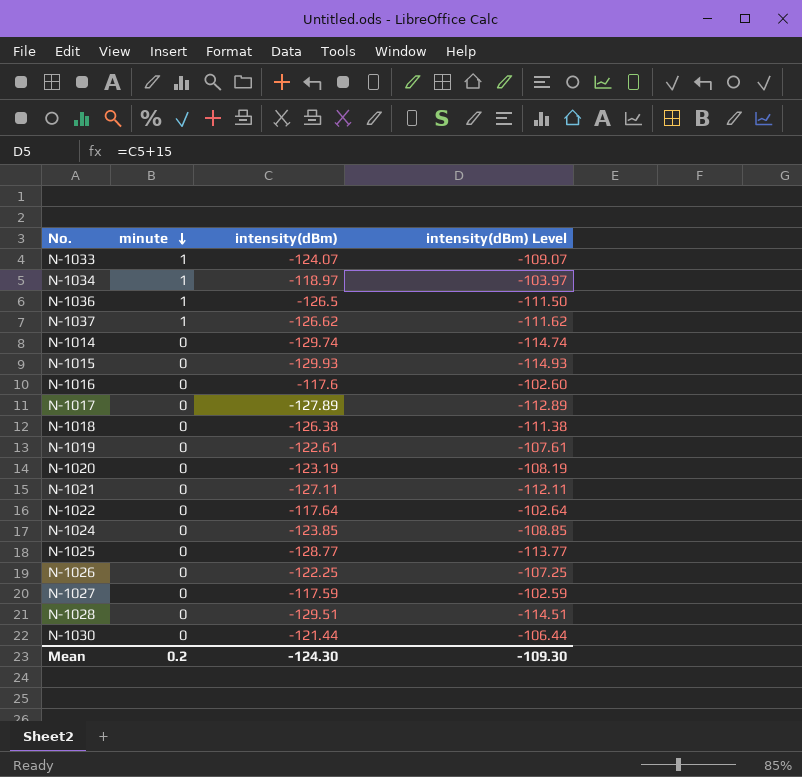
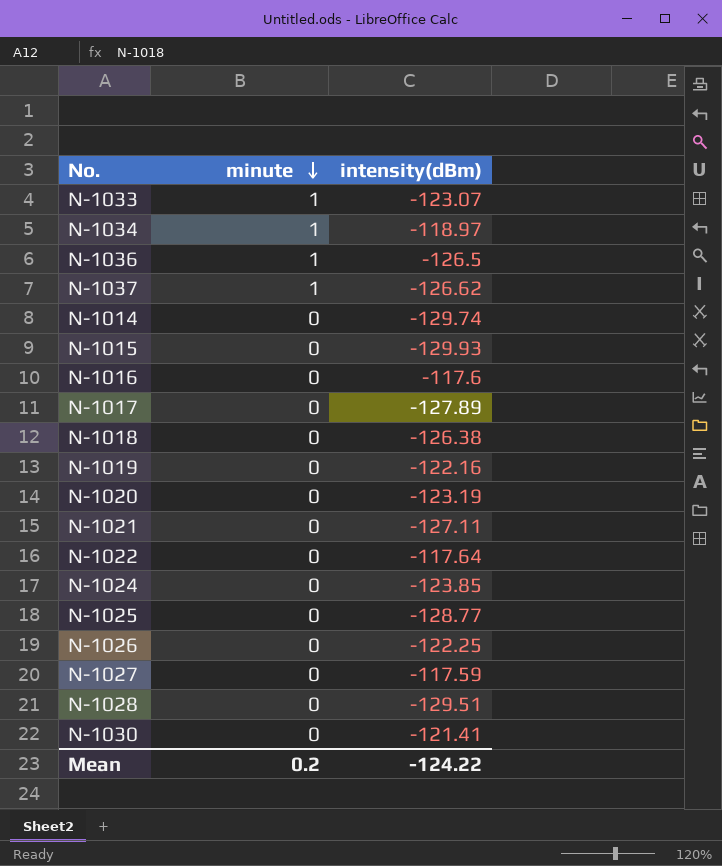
column intensity(dBm) Level | formula: [intensity(dBm)] + 15 -> none
N-1033 | intensity(dBm): -124.07 -> -123.07
N-1019 | intensity(dBm): -122.61 -> -122.16
N-1030 | intensity(dBm): -121.44 -> -121.41
Mean | intensity(dBm): -124.30 -> -124.22

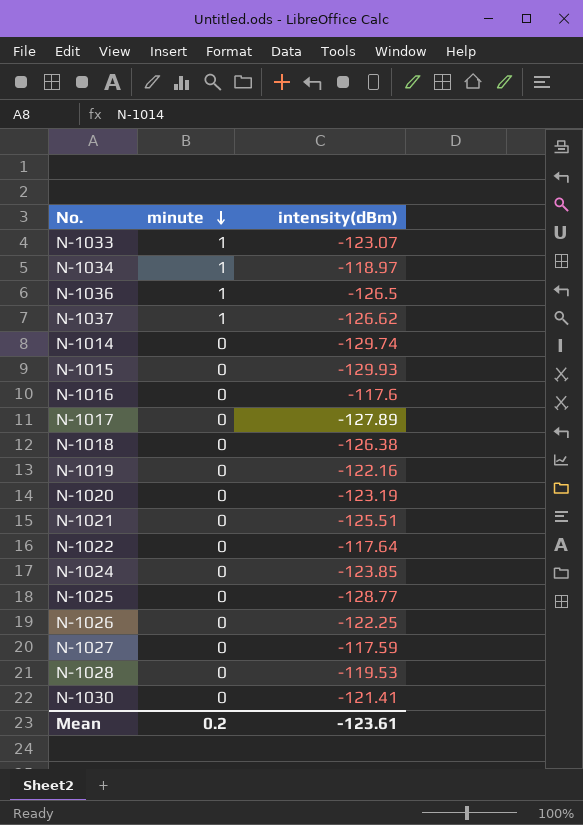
N-1021 | intensity(dBm): -127.11 -> -125.51
N-1028 | intensity(dBm): -129.51 -> -119.53
Mean | intensity(dBm): -124.22 -> -123.61

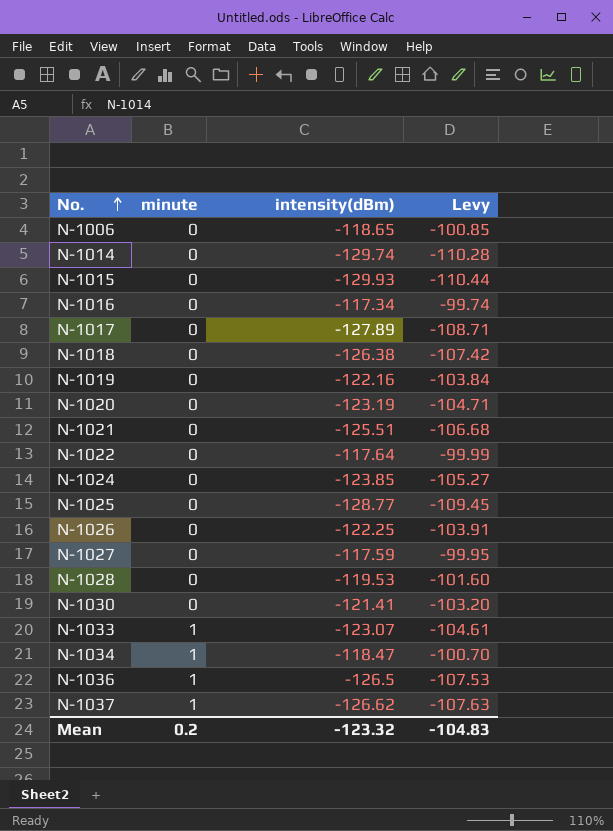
row order: minute descending -> No. ascending
column Levy | formula: none -> [intensity(dBm)] * 0.85
row N-1006: none -> 0 | -118.65 | -100.85
N-1016 | intensity(dBm): -117.6 -> -117.34
N-1034 | intensity(dBm): -118.97 -> -118.47
Mean | intensity(dBm): -123.61 -> -123.32

